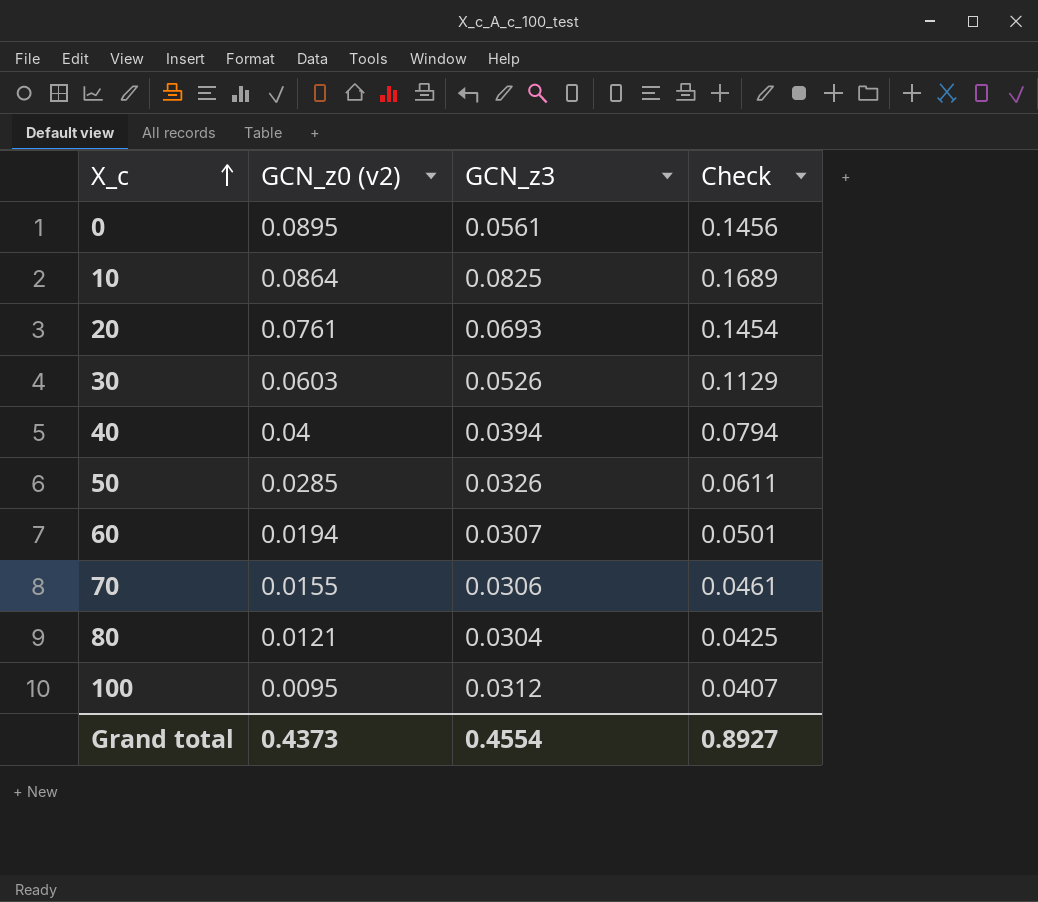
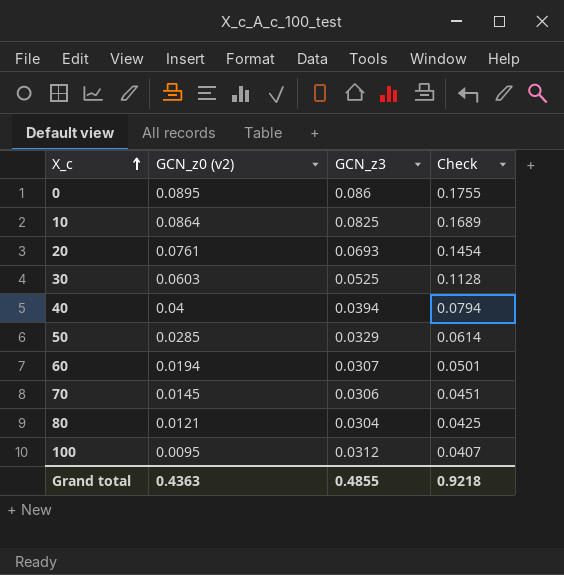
0 | GCN_z3: 0.0561 -> 0.086
0 | Check: 0.1456 -> 0.1755
30 | GCN_z3: 0.0526 -> 0.0525
30 | Check: 0.1129 -> 0.1128
50 | GCN_z3: 0.0326 -> 0.0329
50 | Check: 0.0611 -> 0.0614
70 | GCN_z0 (v2): 0.0155 -> 0.0145
70 | Check: 0.0461 -> 0.0451
Grand total | GCN_z0 (v2): 0.4373 -> 0.4363
Grand total | GCN_z3: 0.4554 -> 0.4855
Grand total | Check: 0.8927 -> 0.9218

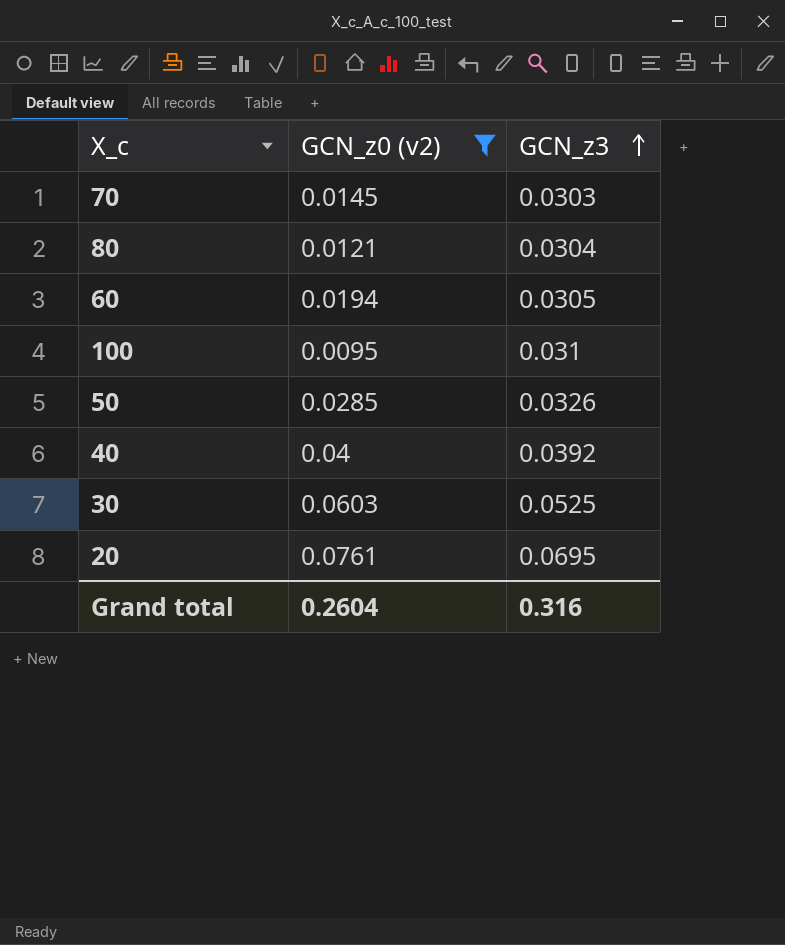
filter: none -> GCN_z0 (v2) <= 0.0761
row order: X_c ascending -> GCN_z3 ascending
column Check | formula: [GCN_z0 (v2)] + [GCN_z3] -> none
70 | GCN_z3: 0.0306 -> 0.0303
60 | GCN_z3: 0.0307 -> 0.0305
100 | GCN_z3: 0.0312 -> 0.031
50 | GCN_z3: 0.0329 -> 0.0326
40 | GCN_z3: 0.0394 -> 0.0392
20 | GCN_z3: 0.0693 -> 0.0695
Grand total | GCN_z0 (v2): 0.4363 -> 0.2604
Grand total | GCN_z3: 0.4855 -> 0.316

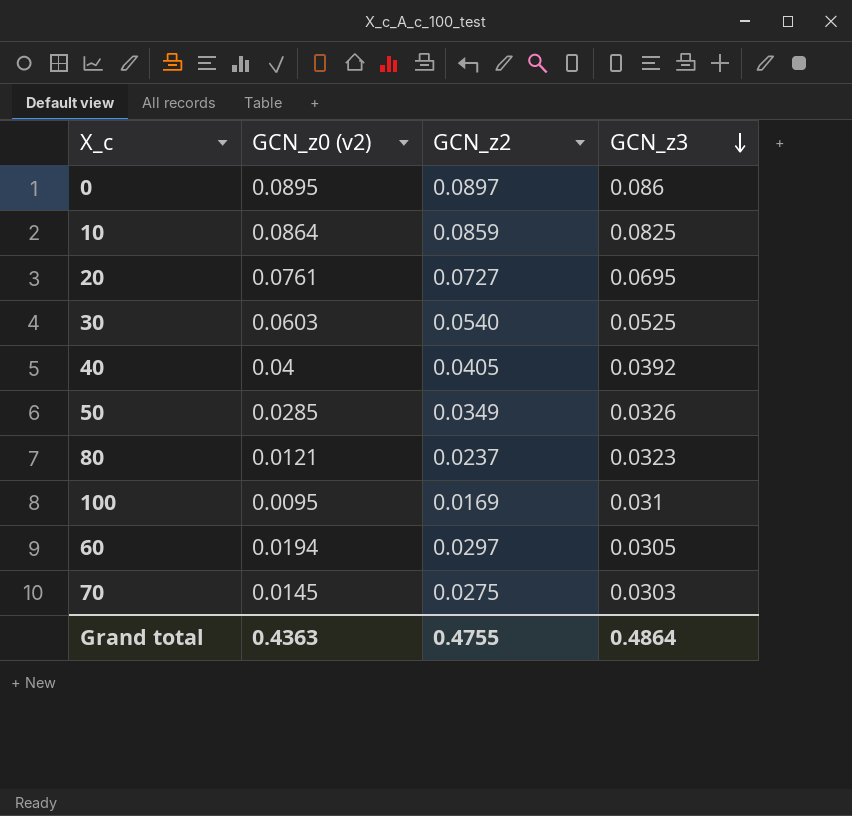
filter: GCN_z0 (v2) <= 0.0761 -> none
row order: GCN_z3 ascending -> GCN_z3 descending
column GCN_z2 | position: none -> 3
80 | GCN_z3: 0.0304 -> 0.0323
Grand total | GCN_z0 (v2): 0.2604 -> 0.4363
Grand total | GCN_z3: 0.316 -> 0.4864

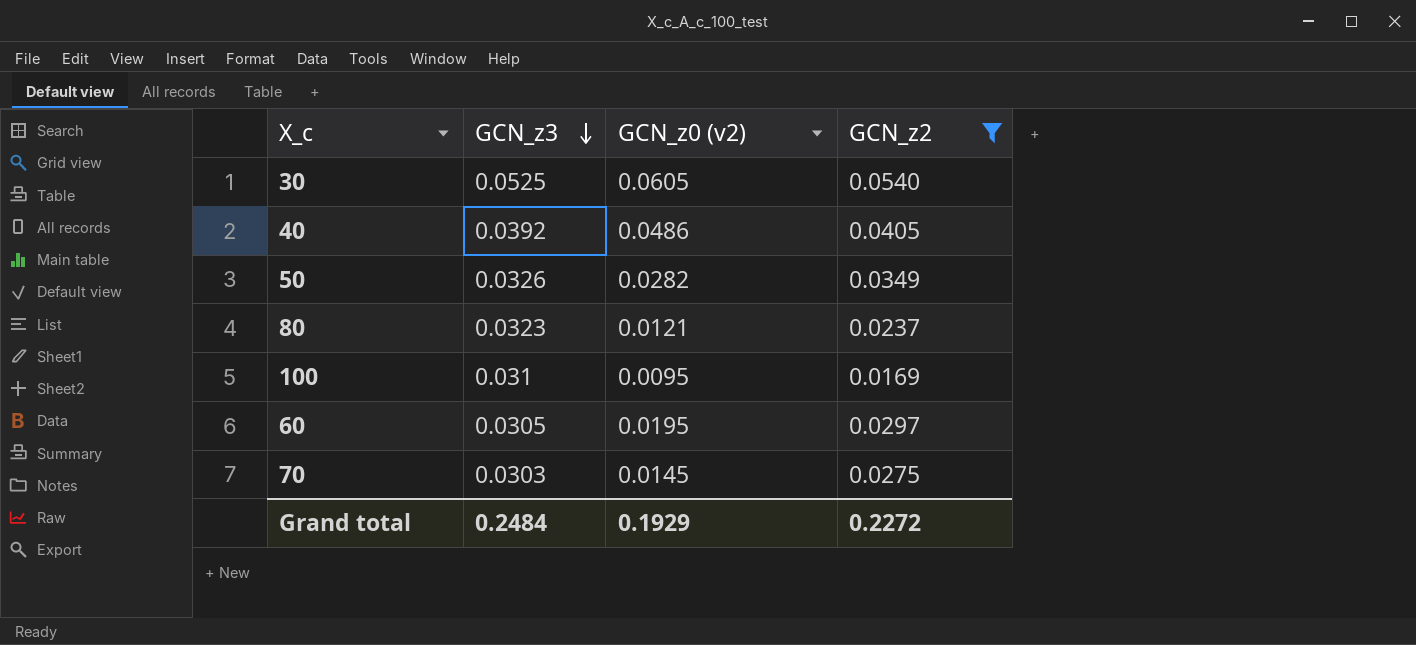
filter: none -> GCN_z2 <= 0.0540
column GCN_z3 | position: 4 -> 2
30 | GCN_z0 (v2): 0.0603 -> 0.0605
40 | GCN_z0 (v2): 0.04 -> 0.0486
50 | GCN_z0 (v2): 0.0285 -> 0.0282
60 | GCN_z0 (v2): 0.0194 -> 0.0195
Grand total | GCN_z3: 0.4864 -> 0.2484
Grand total | GCN_z0 (v2): 0.4363 -> 0.1929
Grand total | GCN_z2: 0.4755 -> 0.2272

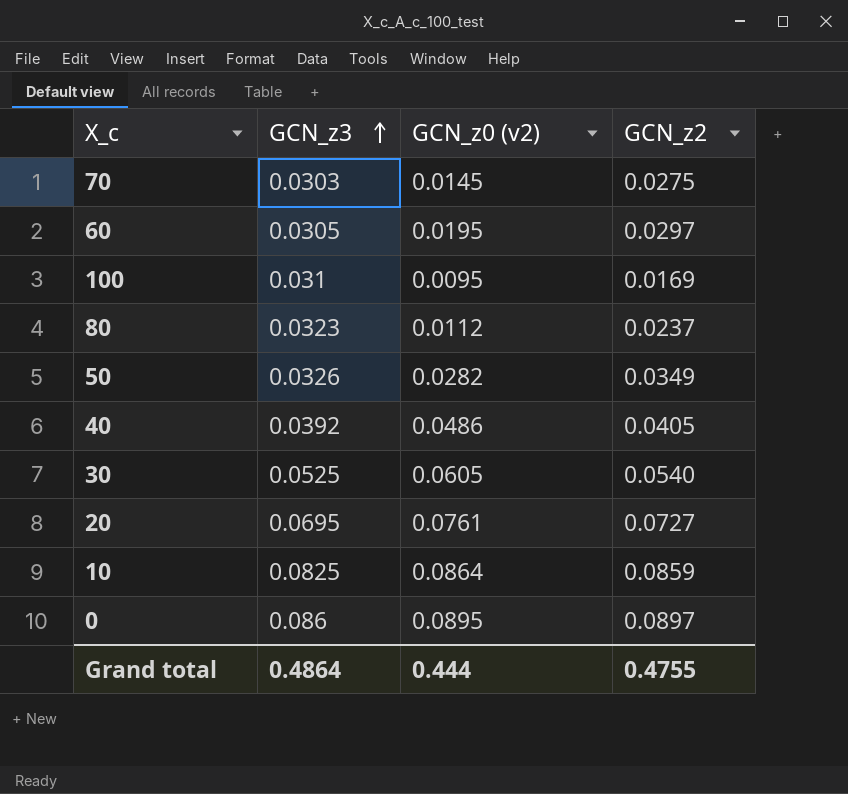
filter: GCN_z2 <= 0.0540 -> none
row order: GCN_z3 descending -> GCN_z3 ascending
80 | GCN_z0 (v2): 0.0121 -> 0.0112
Grand total | GCN_z3: 0.2484 -> 0.4864
Grand total | GCN_z0 (v2): 0.1929 -> 0.444
Grand total | GCN_z2: 0.2272 -> 0.4755

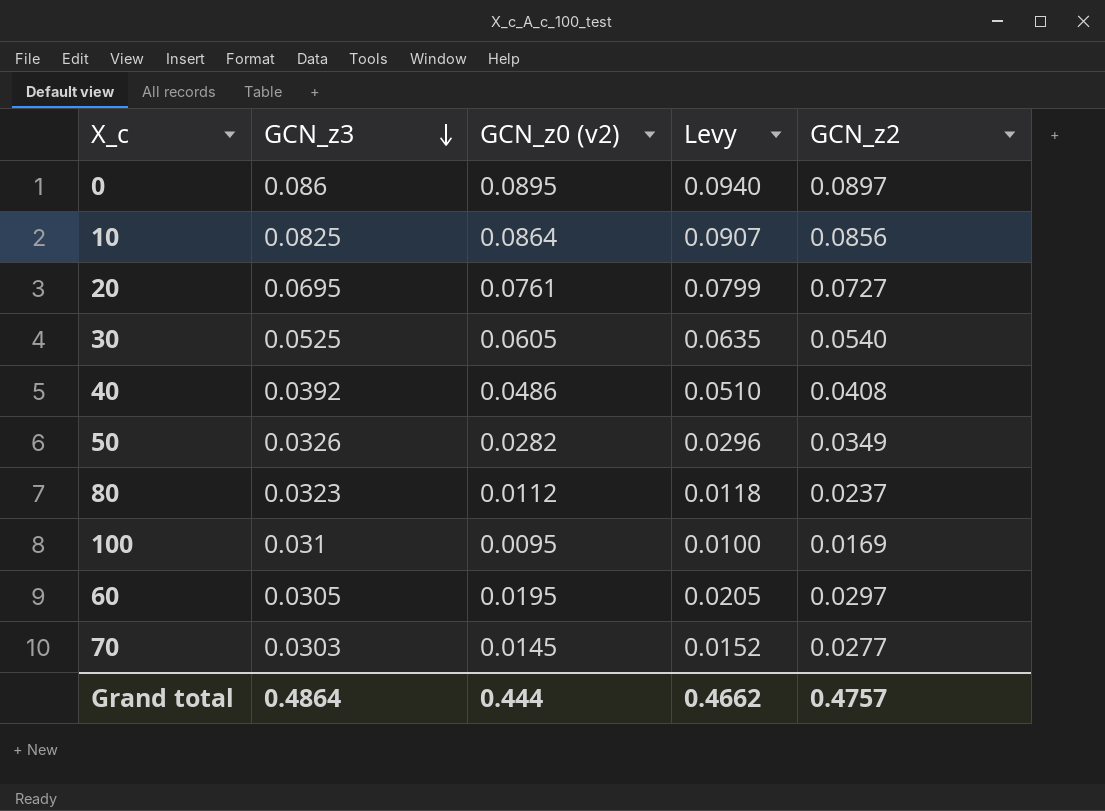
row order: GCN_z3 ascending -> GCN_z3 descending
column Levy | formula: none -> [GCN_z0 (v2)] * 1.05
10 | GCN_z2: 0.0859 -> 0.0856
40 | GCN_z2: 0.0405 -> 0.0408
70 | GCN_z2: 0.0275 -> 0.0277
Grand total | GCN_z2: 0.4755 -> 0.4757

